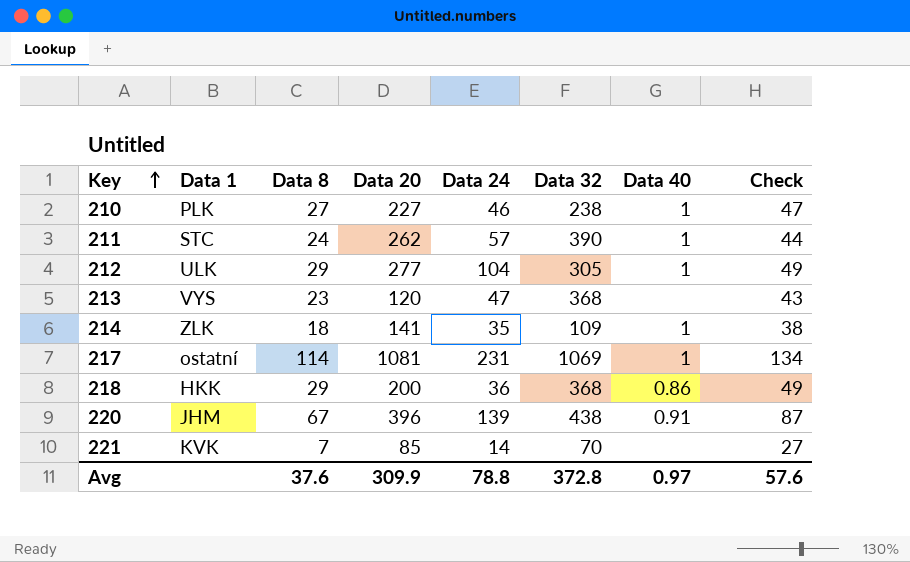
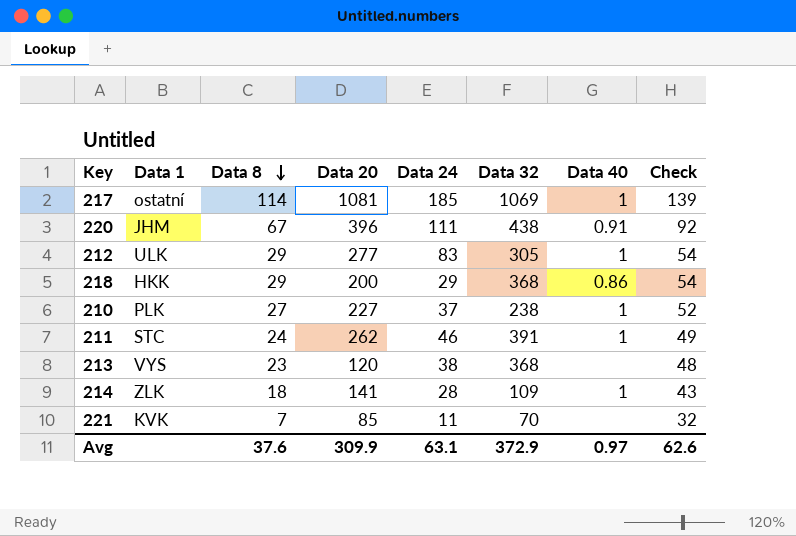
row order: Key ascending -> Data 8 descending
column Check | formula: [Data 8] + 20 -> [Data 8] + 25
217 | Data 24: 231 -> 185
220 | Data 24: 139 -> 111
212 | Data 24: 104 -> 83
218 | Data 24: 36 -> 29
210 | Data 24: 46 -> 37
211 | Data 24: 57 -> 46
211 | Data 32: 390 -> 391
213 | Data 24: 47 -> 38
214 | Data 24: 35 -> 28
221 | Data 24: 14 -> 11
Avg | Data 24: 78.8 -> 63.1
Avg | Data 32: 372.8 -> 372.9
Avg | Check: 57.6 -> 62.6

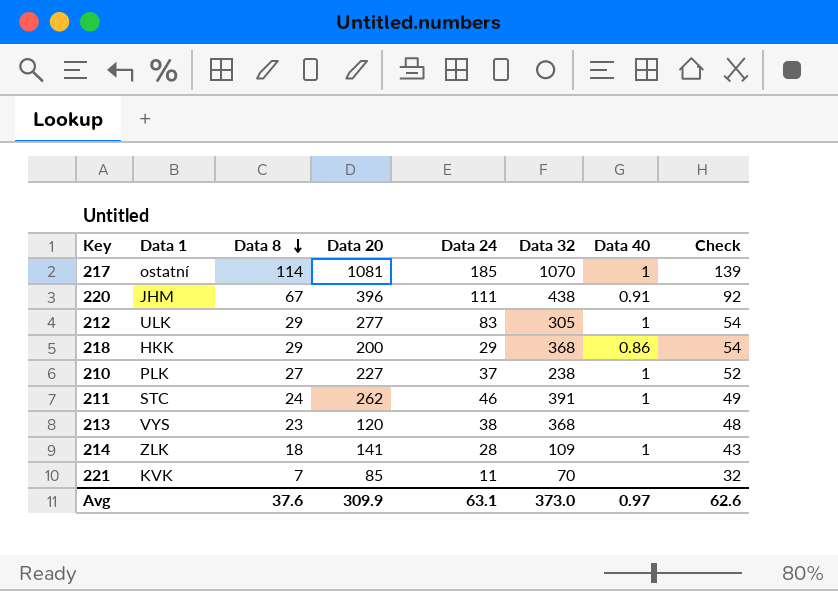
217 | Data 32: 1069 -> 1070
Avg | Data 32: 372.9 -> 373.0

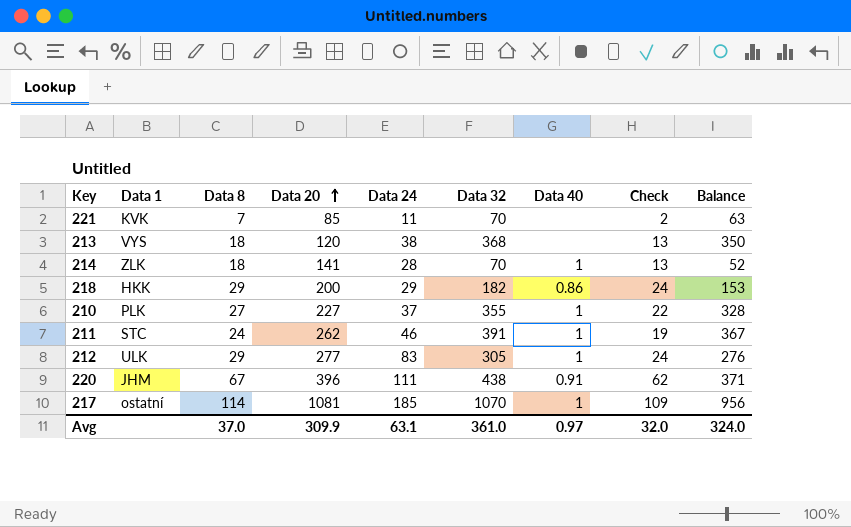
row order: Data 8 descending -> Data 20 ascending
column Check | formula: [Data 8] + 25 -> [Data 8] - 5
column Balance | formula: none -> [Data 32] - [Data 8]
213 | Data 8: 23 -> 18
214 | Data 32: 109 -> 70
218 | Data 32: 368 -> 182
210 | Data 32: 238 -> 355
Avg | Data 8: 37.6 -> 37.0
Avg | Data 32: 373.0 -> 361.0
Avg | Check: 62.6 -> 32.0

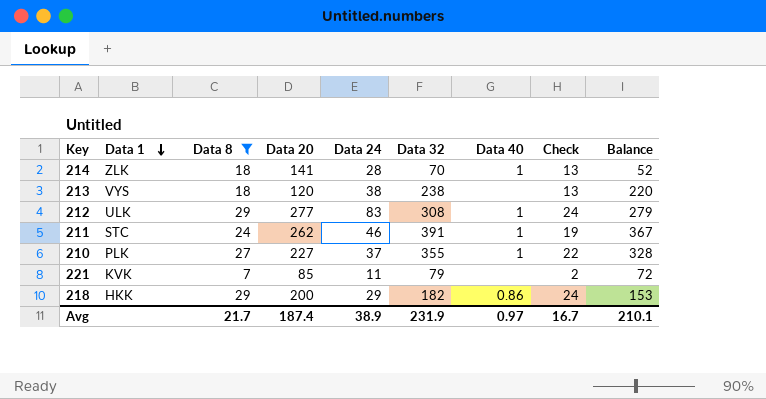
filter: none -> Data 8 <= 29
row order: Data 20 ascending -> Data 1 descending
213 | Data 32: 368 -> 238
213 | Balance: 350 -> 220
212 | Data 32: 305 -> 308
212 | Balance: 276 -> 279
221 | Data 32: 70 -> 79
221 | Balance: 63 -> 72
Avg | Data 8: 37.0 -> 21.7
Avg | Data 20: 309.9 -> 187.4
Avg | Data 24: 63.1 -> 38.9
Avg | Data 32: 361.0 -> 231.9
Avg | Check: 32.0 -> 16.7
Avg | Balance: 324.0 -> 210.1

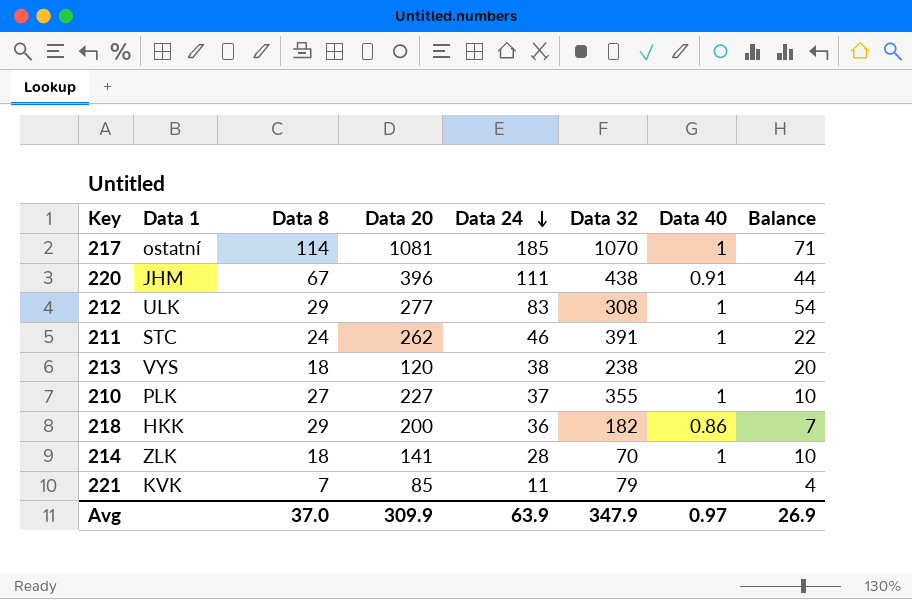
filter: Data 8 <= 29 -> none
row order: Data 1 descending -> Data 24 descending
column Check | formula: [Data 8] - 5 -> none
column Balance | formula: [Data 32] - [Data 8] -> [Data 24] - [Data 8]
218 | Data 24: 29 -> 36
Avg | Data 8: 21.7 -> 37.0
Avg | Data 20: 187.4 -> 309.9
Avg | Data 24: 38.9 -> 63.9
Avg | Data 32: 231.9 -> 347.9
Avg | Balance: 210.1 -> 26.9

